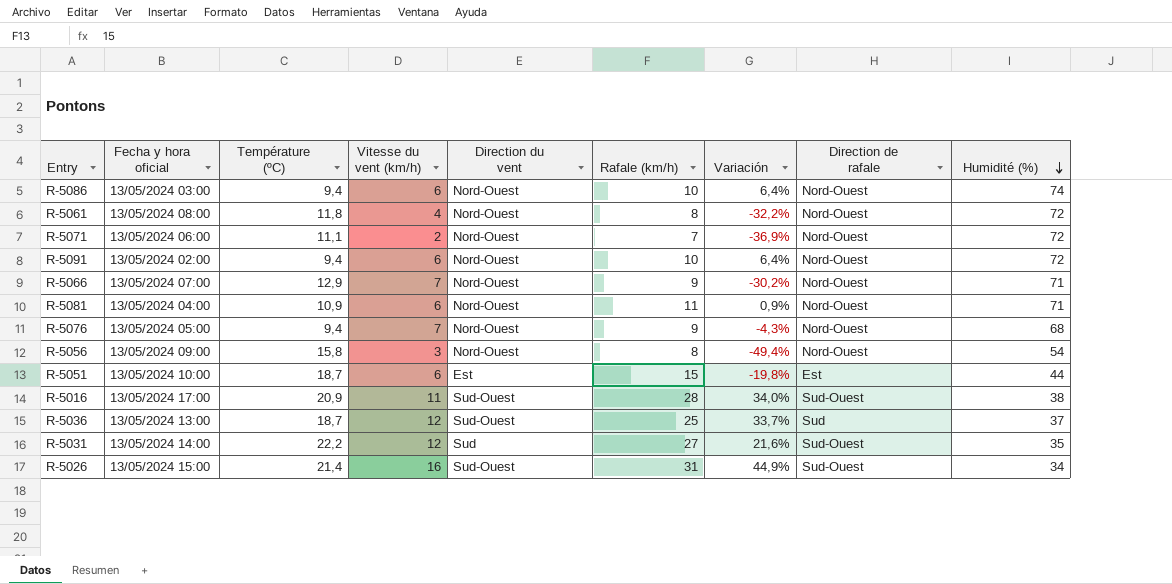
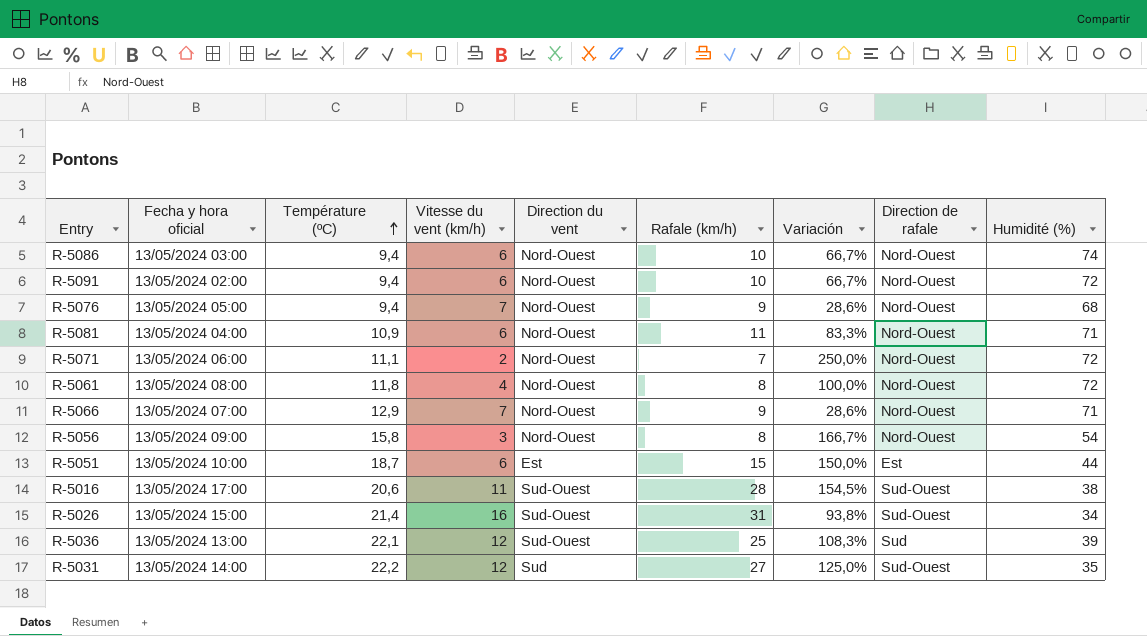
row order: Humidité (%) descending -> Température (ºC) ascending
column Variación | formula: ([Rafale (km/h)] - [Température (ºC)]) / [Température (ºC)] -> ([Rafale (km/h)] - [Vitesse du vent (km/h)]) / [Vitesse du vent (km/h)]
R-5016 | Température (ºC): 20,9 -> 20,6
R-5036 | Température (ºC): 18,7 -> 22,1
R-5036 | Humidité (%): 37 -> 39

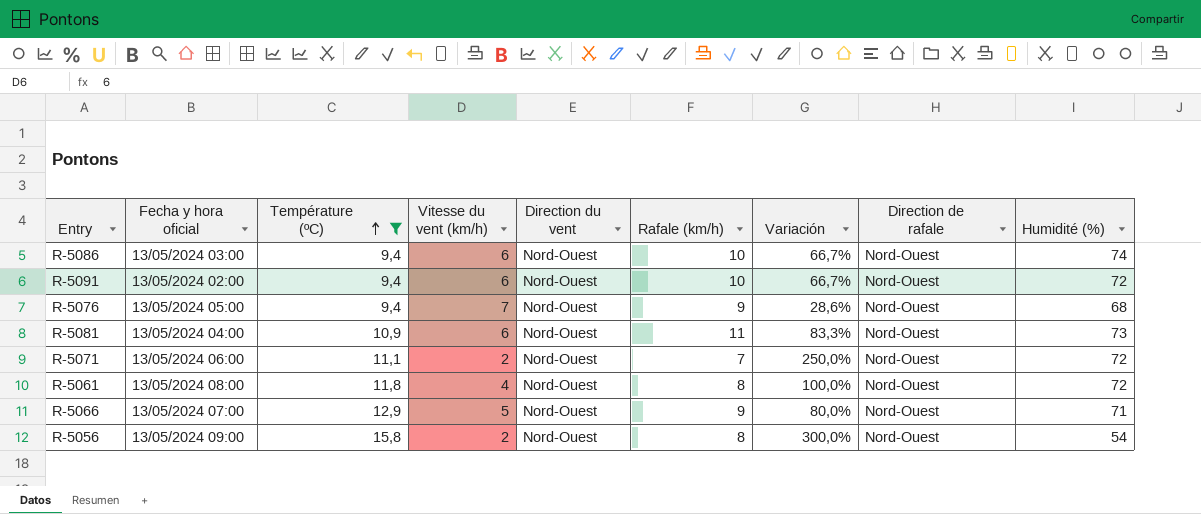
filter: none -> Température (ºC) <= 15,8
R-5081 | Humidité (%): 71 -> 73
R-5066 | Vitesse du vent (km/h): 7 -> 5
R-5066 | Variación: 28,6% -> 80,0%
R-5056 | Vitesse du vent (km/h): 3 -> 2
R-5056 | Variación: 166,7% -> 300,0%

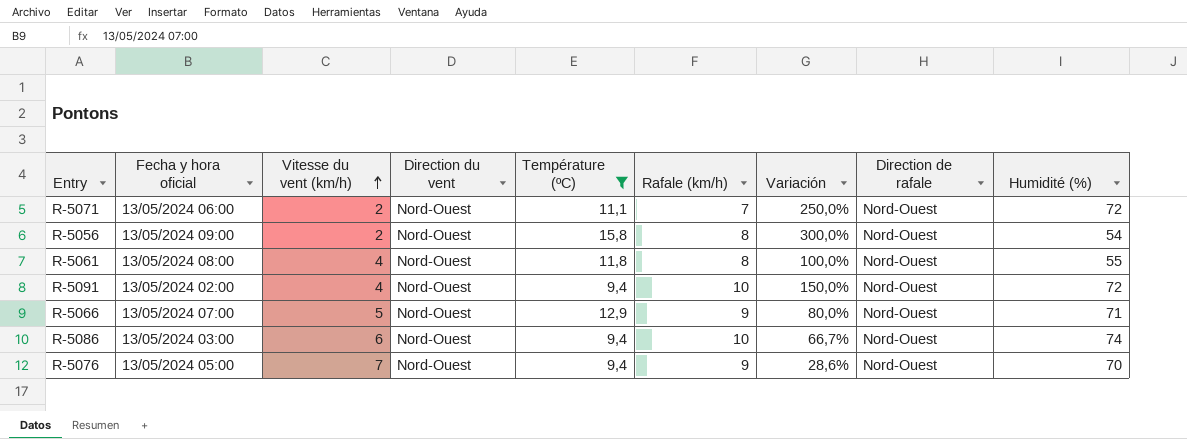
row order: Température (ºC) ascending -> Vitesse du vent (km/h) ascending
column Température (ºC) | position: 3 -> 5
row R-5081: 13/05/2024 04:00 | 10,9 | 6 | Nord-Ouest | 11 | 83,3% | Nord-Ouest | 73 -> none
R-5061 | Humidité (%): 72 -> 55
R-5091 | Vitesse du vent (km/h): 6 -> 4
R-5091 | Variación: 66,7% -> 150,0%
R-5076 | Humidité (%): 68 -> 70

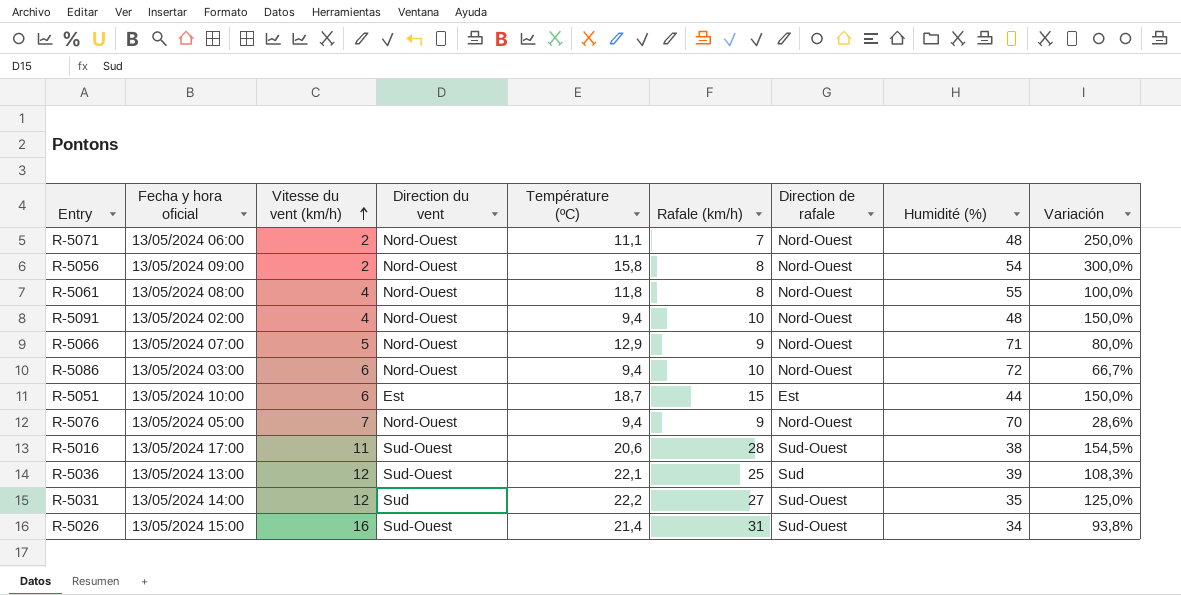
filter: Température (ºC) <= 15,8 -> none
column Variación | position: 7 -> 9
R-5071 | Humidité (%): 72 -> 48
R-5091 | Humidité (%): 72 -> 48
R-5086 | Humidité (%): 74 -> 72

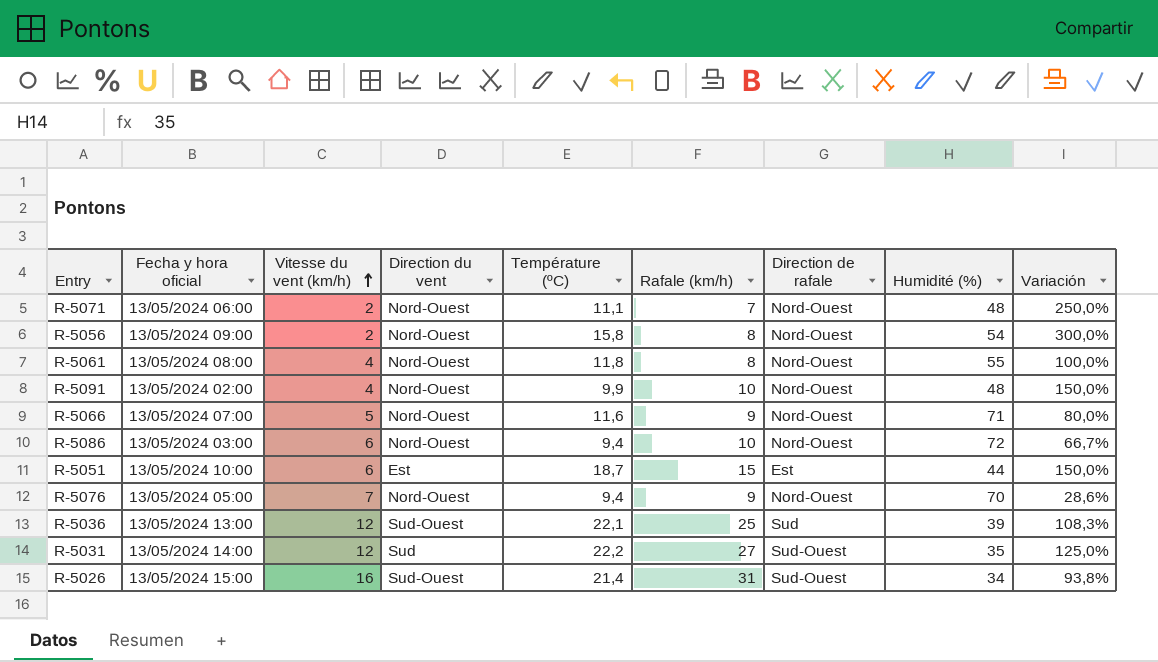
row R-5016: 13/05/2024 17:00 | 11 | Sud-Ouest | 20,6 | 28 | Sud-Ouest | 38 | 154,5% -> none
R-5091 | Température (ºC): 9,4 -> 9,9
R-5066 | Température (ºC): 12,9 -> 11,6

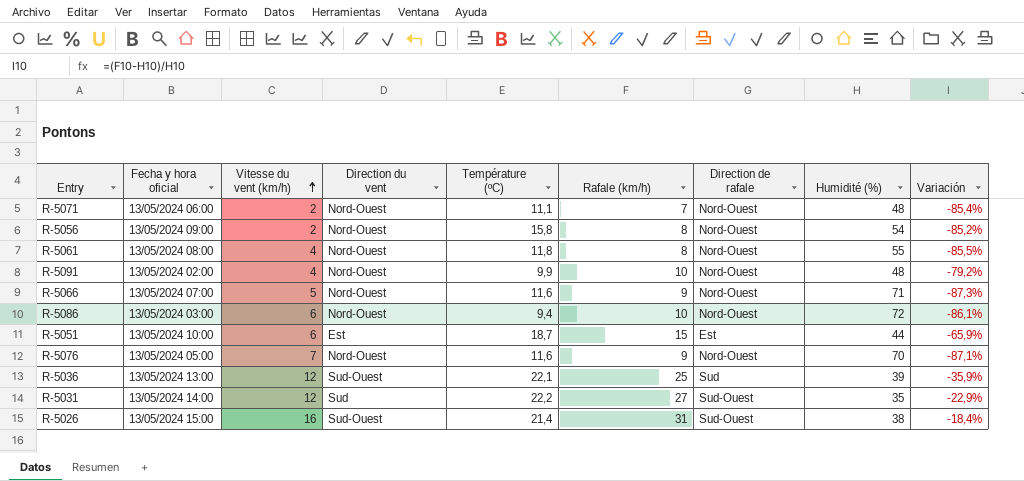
column Variación | formula: ([Rafale (km/h)] - [Vitesse du vent (km/h)]) / [Vitesse du vent (km/h)] -> ([Rafale (km/h)] - [Humidité (%)]) / [Humidité (%)]
R-5076 | Température (ºC): 9,4 -> 11,6
R-5026 | Humidité (%): 34 -> 38

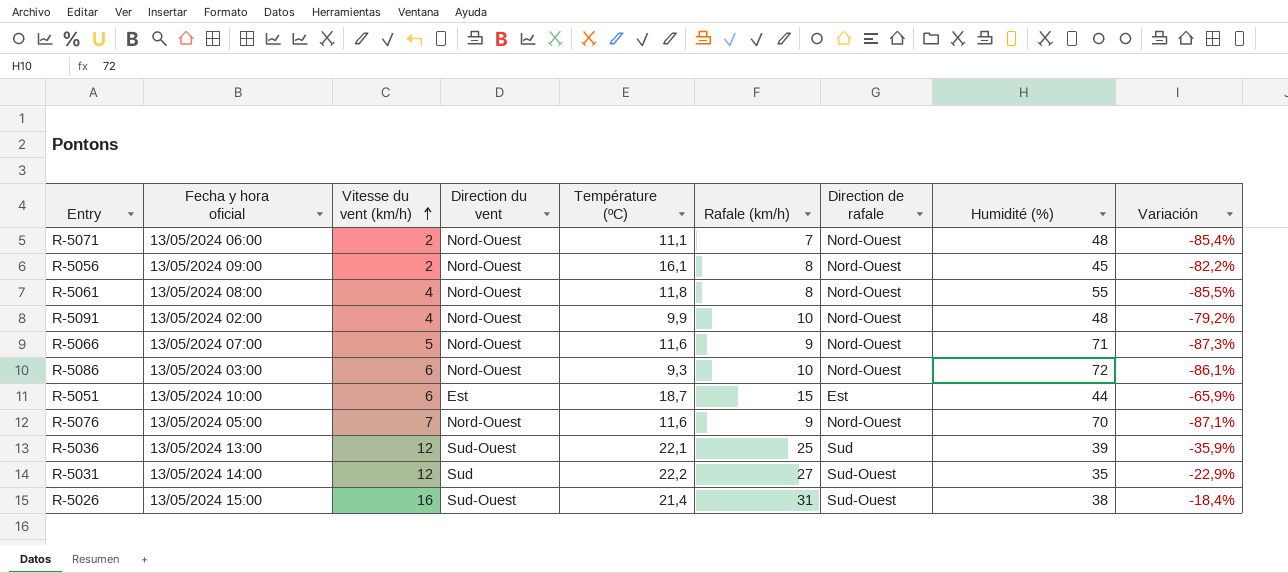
R-5056 | Température (ºC): 15,8 -> 16,1
R-5056 | Humidité (%): 54 -> 45
R-5056 | Variación: -85,2% -> -82,2%
R-5086 | Température (ºC): 9,4 -> 9,3

